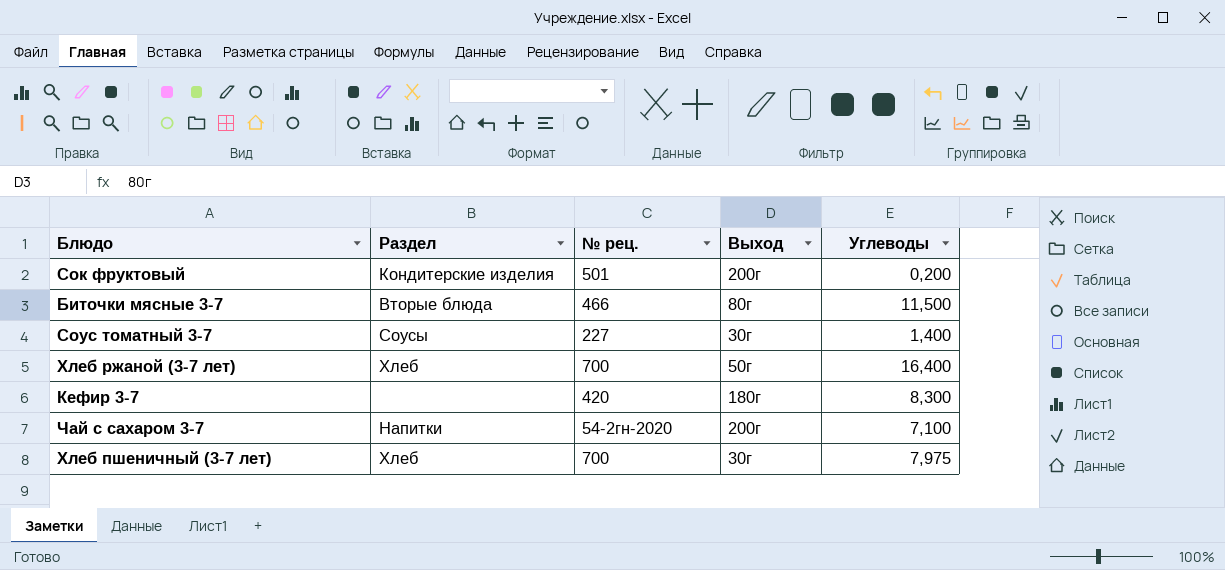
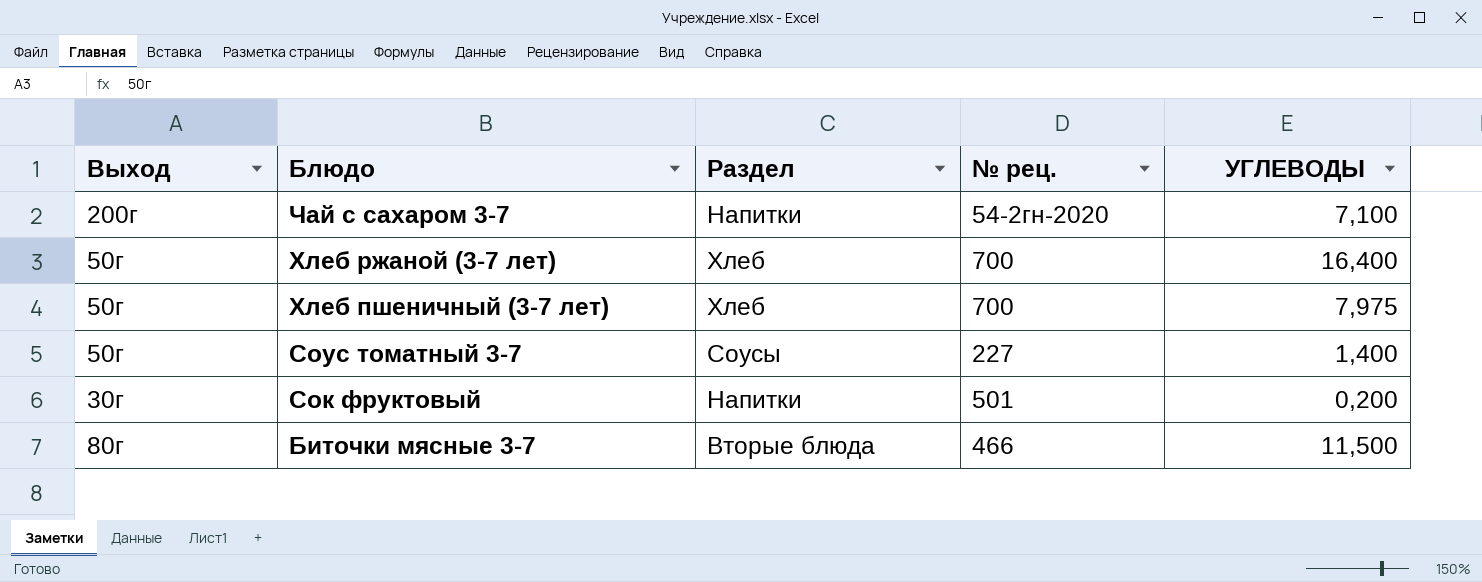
row order: none -> Блюдо descending
column Выход | position: 4 -> 1
column name: Углеводы -> УГЛЕВОДЫ
row Кефир 3-7: none | 420 | 180г | 8,300 -> none
Хлеб пшеничный (3-7 лет) | Выход: 30г -> 50г
Соус томатный 3-7 | Выход: 30г -> 50г
Сок фруктовый | Выход: 200г -> 30г
Сок фруктовый | Раздел: Кондитерские изделия -> Напитки

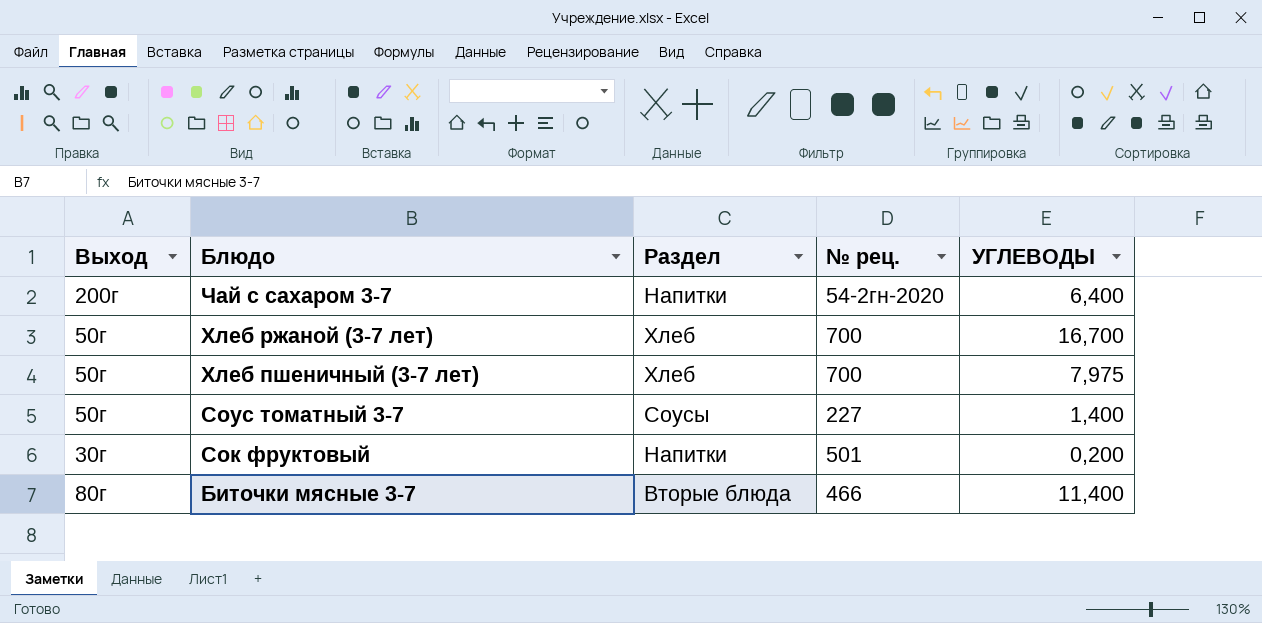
Чай с сахаром 3-7 | УГЛЕВОДЫ: 7,100 -> 6,400
Хлеб ржаной (3-7 лет) | УГЛЕВОДЫ: 16,400 -> 16,700
Биточки мясные 3-7 | УГЛЕВОДЫ: 11,500 -> 11,400

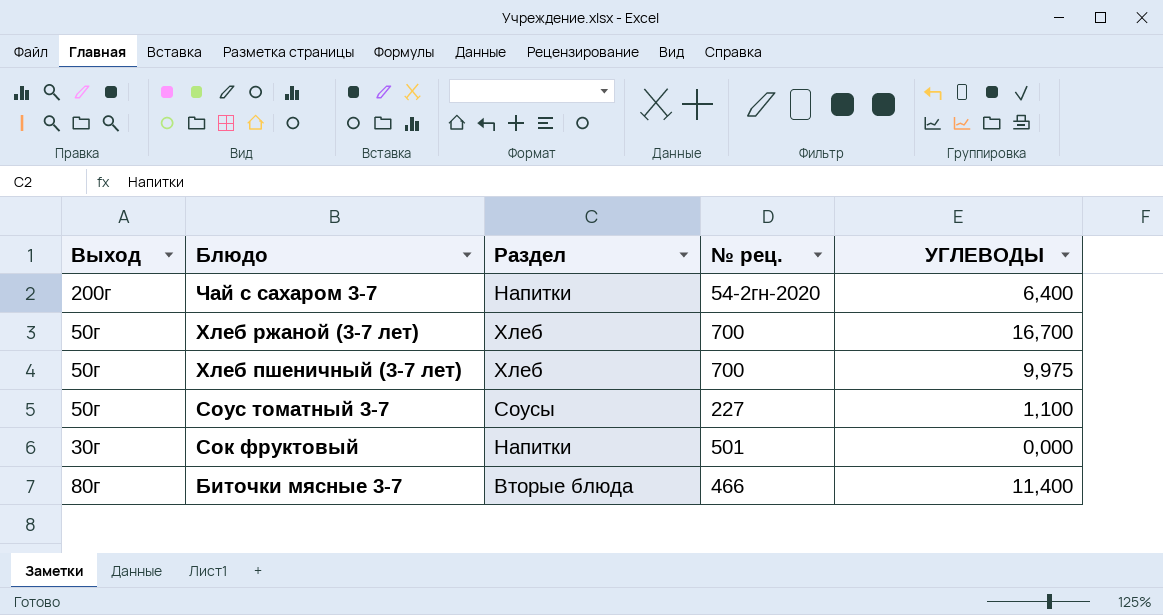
Хлеб пшеничный (3-7 лет) | УГЛЕВОДЫ: 7,975 -> 9,975
Соус томатный 3-7 | УГЛЕВОДЫ: 1,400 -> 1,100
Сок фруктовый | УГЛЕВОДЫ: 0,200 -> 0,000

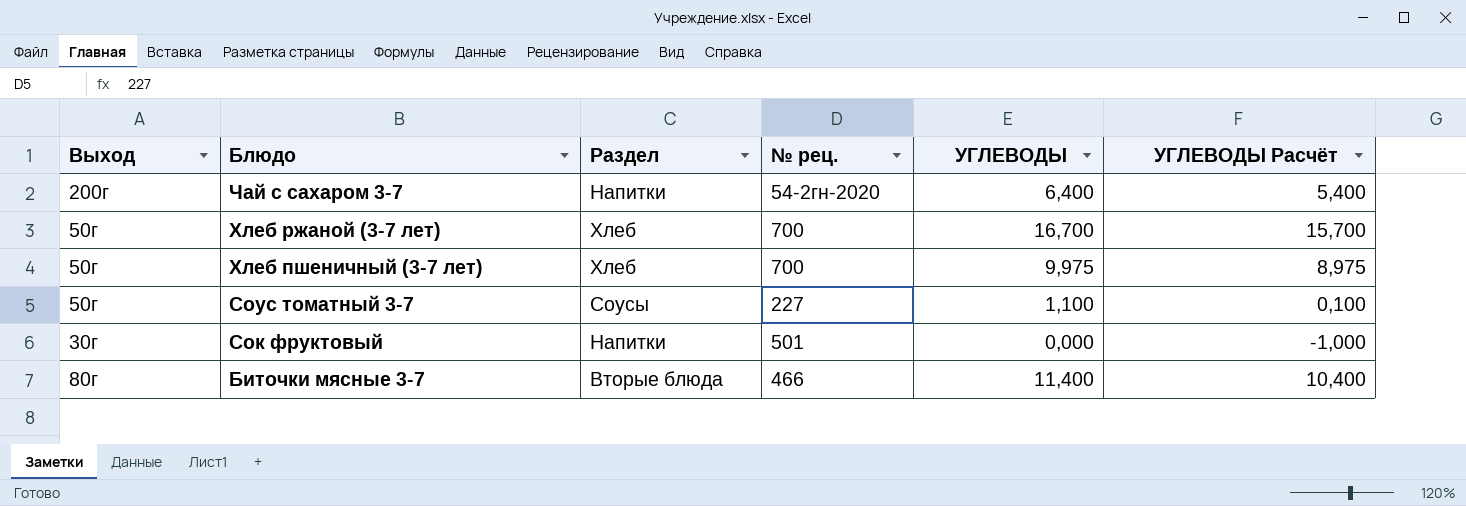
column УГЛЕВОДЫ Расчёт | formula: none -> [УГЛЕВОДЫ] - 1

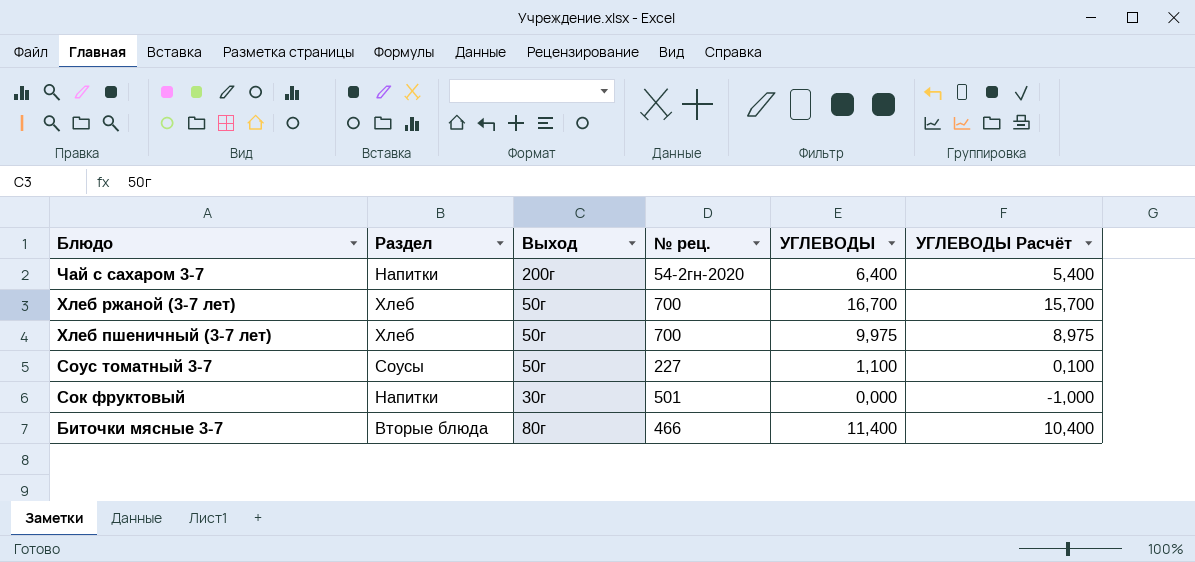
column Выход | position: 1 -> 3

